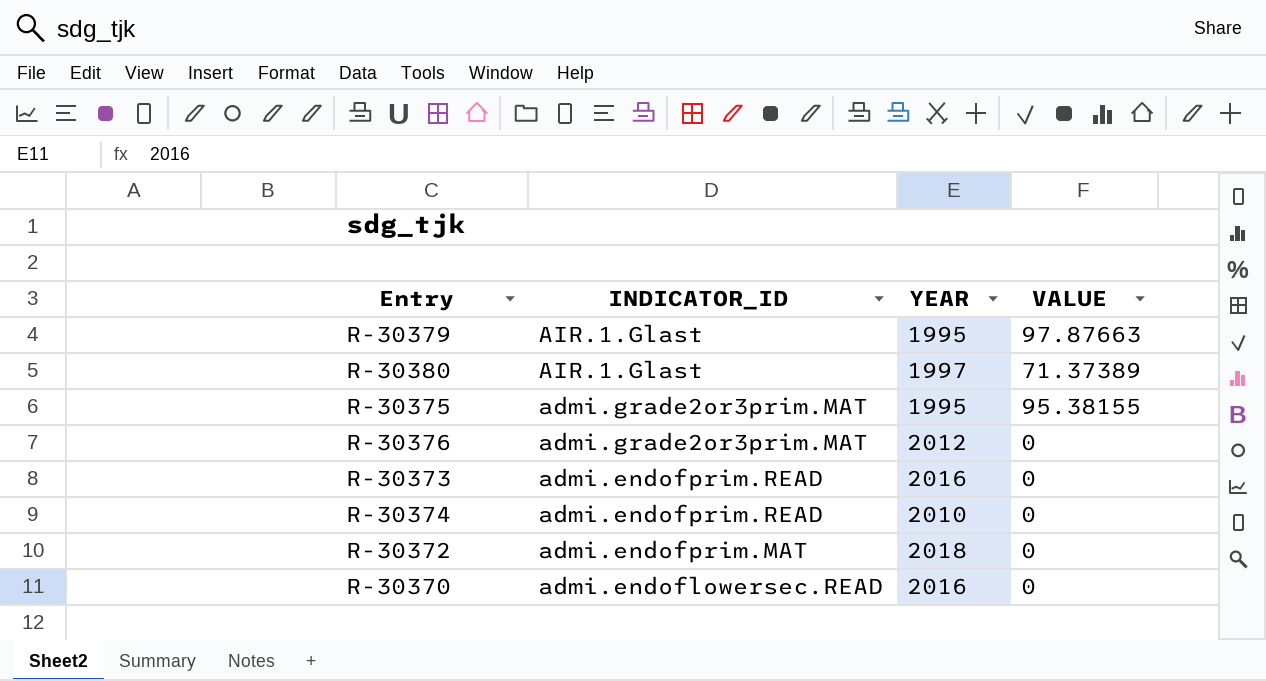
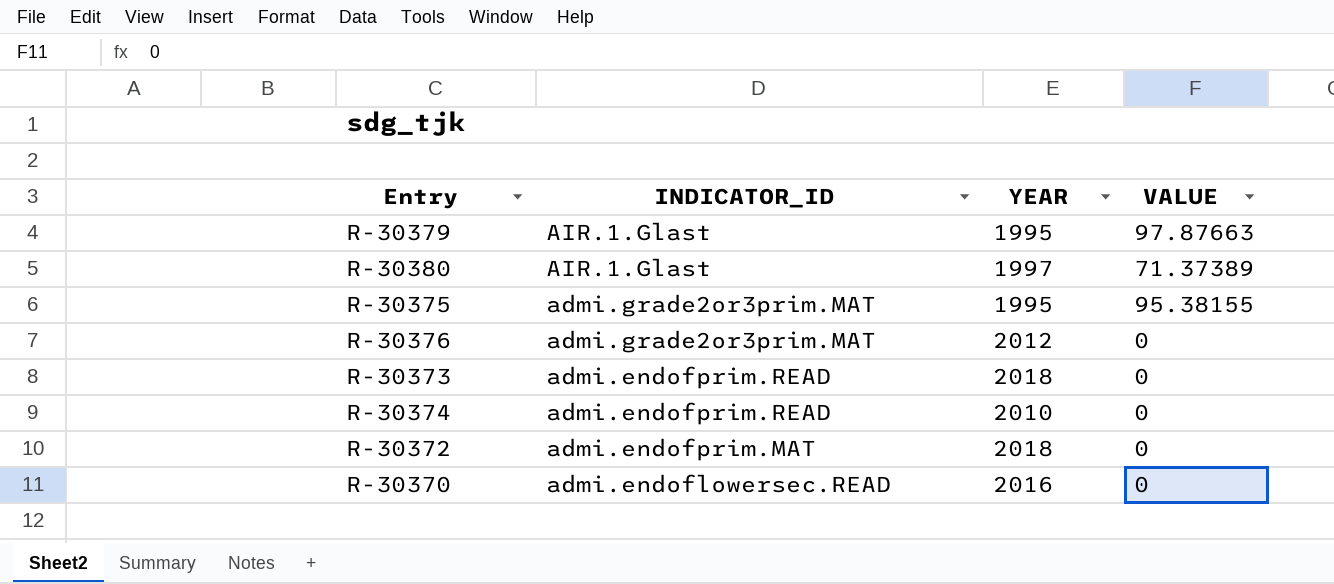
R-30373 | YEAR: 2016 -> 2018

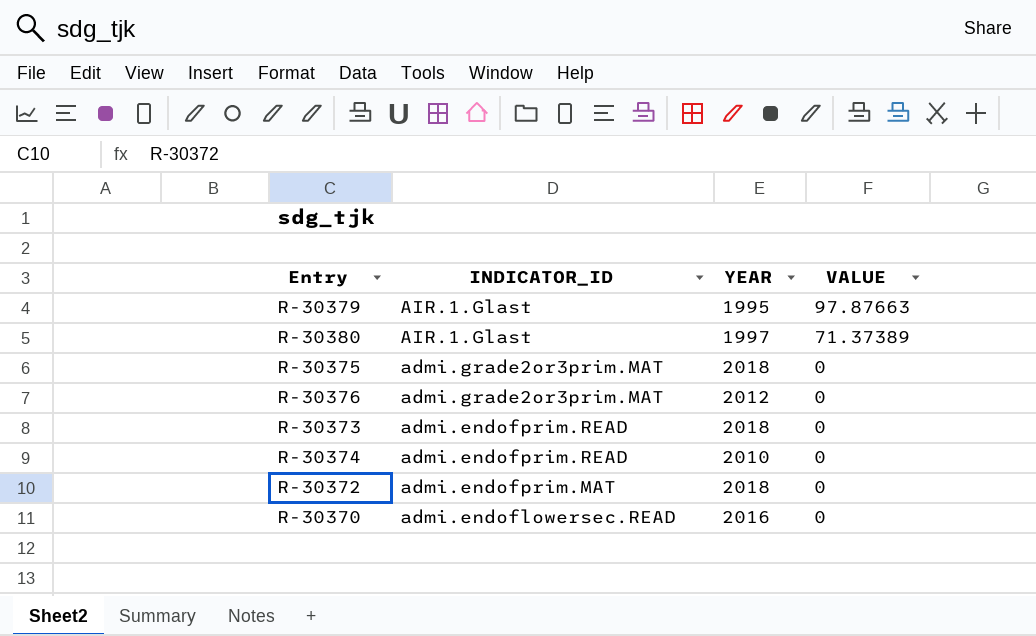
R-30375 | YEAR: 1995 -> 2018
R-30375 | VALUE: 95.38155 -> 0

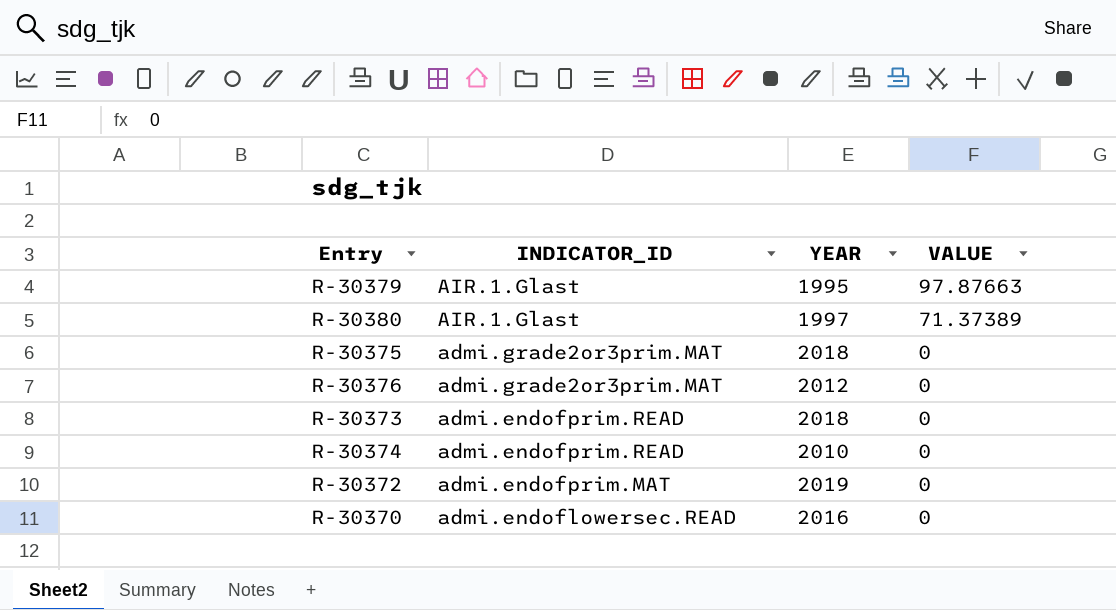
R-30372 | YEAR: 2018 -> 2019

